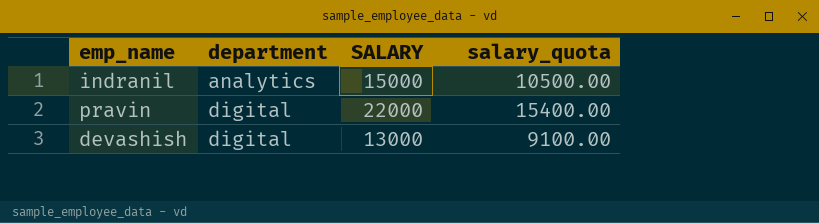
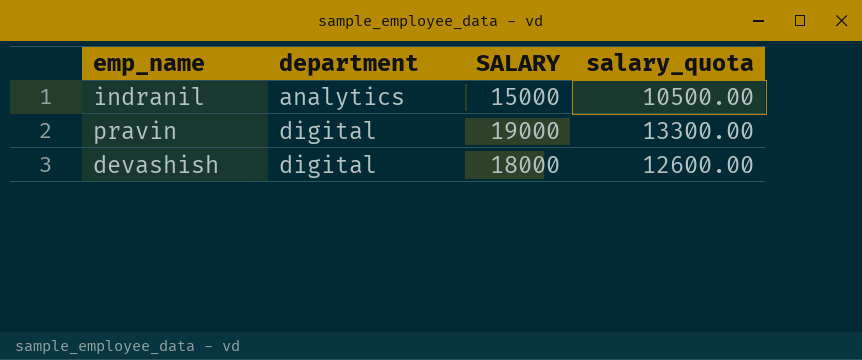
pravin | SALARY: 22000 -> 19000
pravin | salary_quota: 15400.00 -> 13300.00
devashish | SALARY: 13000 -> 18000
devashish | salary_quota: 9100.00 -> 12600.00

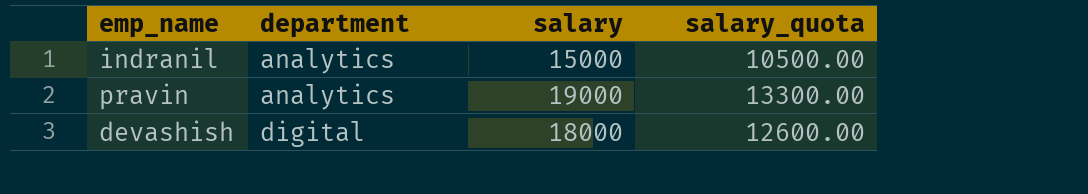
column name: SALARY -> salary
pravin | department: digital -> analytics

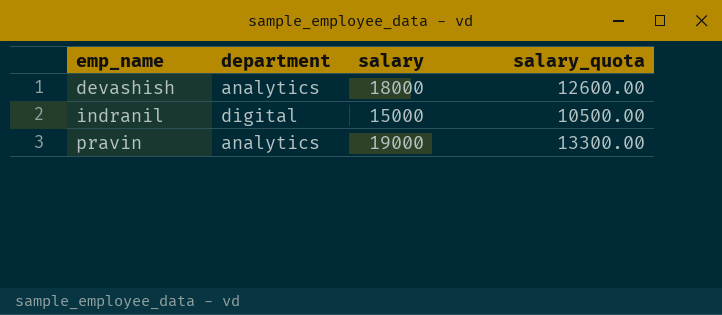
row order: department ascending -> emp_name ascending
devashish | department: digital -> analytics
indranil | department: analytics -> digital

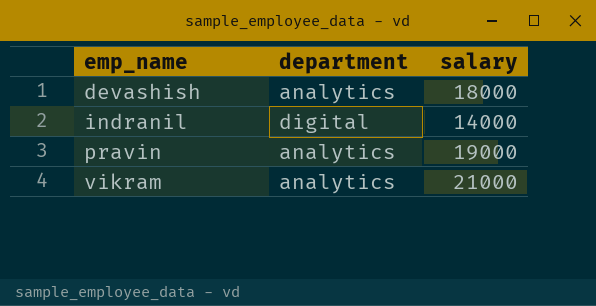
column salary_quota | formula: [salary] * 0.7 -> none
indranil | salary: 15000 -> 14000
row vikram: none -> analytics | 21000

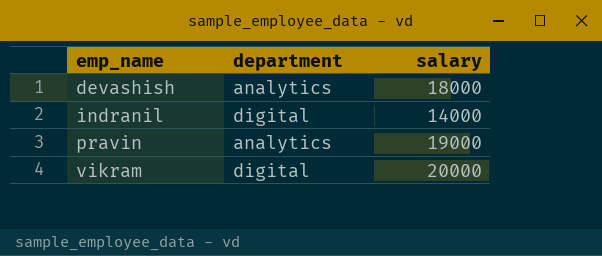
vikram | department: analytics -> digital
vikram | salary: 21000 -> 20000

